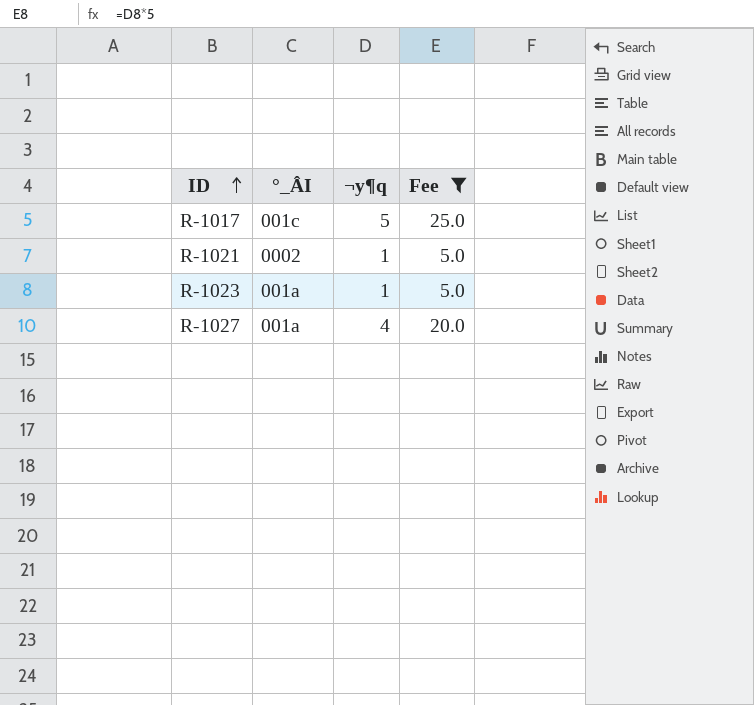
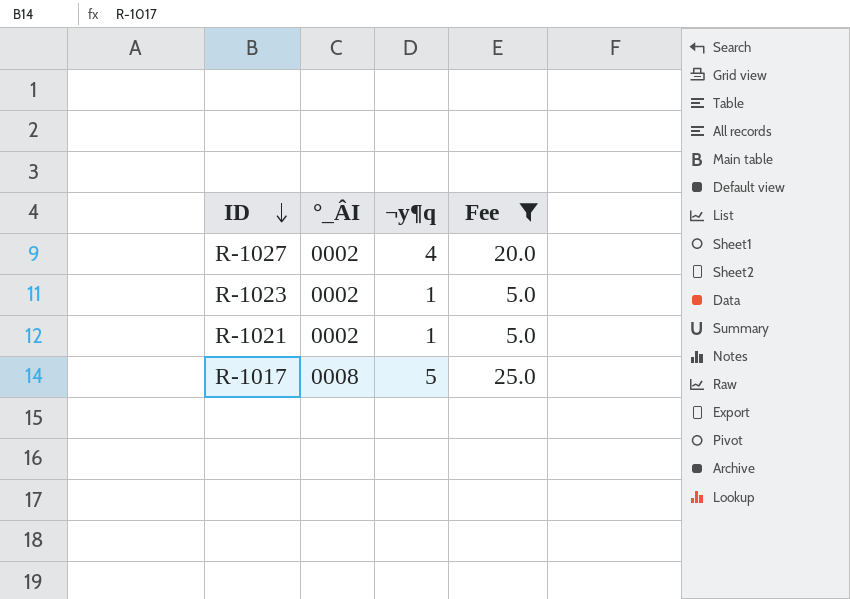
row order: ID ascending -> ID descending
R-1027 | °_ÂI: 001a -> 0002
R-1023 | °_ÂI: 001a -> 0002
R-1017 | °_ÂI: 001c -> 0008

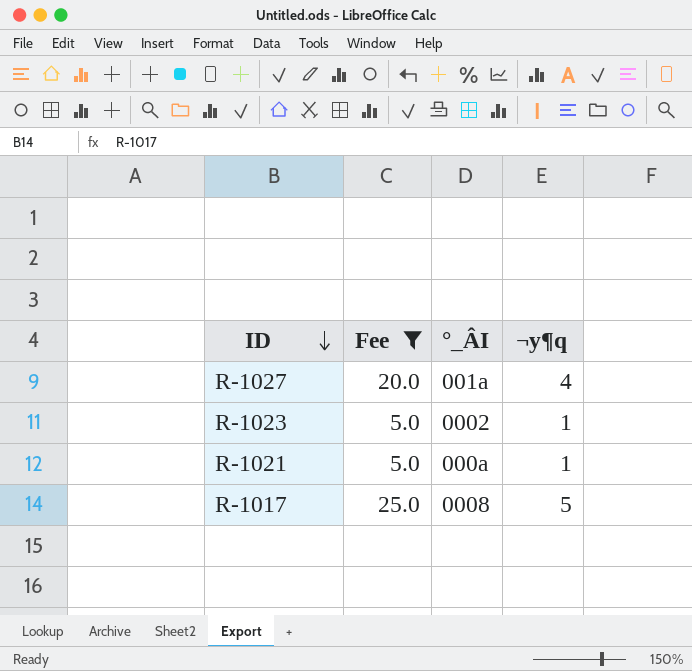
column Fee | position: 4 -> 2
R-1027 | °_ÂI: 0002 -> 001a
R-1021 | °_ÂI: 0002 -> 000a

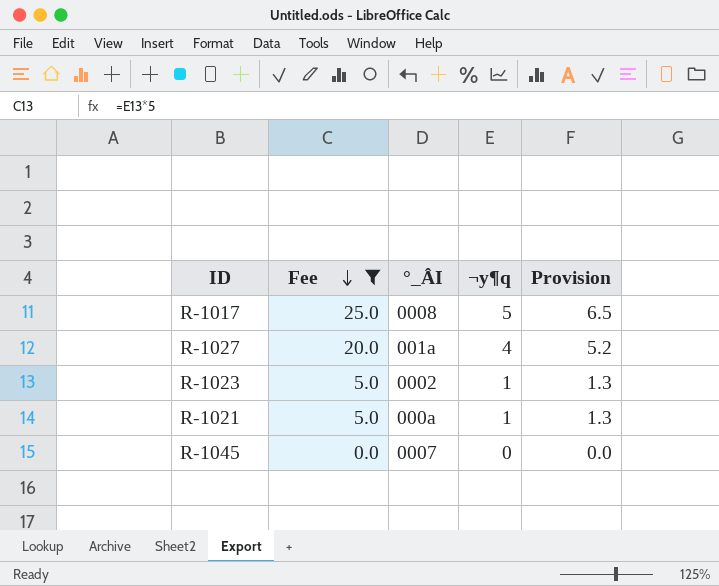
row order: ID descending -> Fee descending
column Provision | formula: none -> [¬y¶q] * 1.3
row R-1045: none -> 0.0 | 0007 | 0 | 0.0

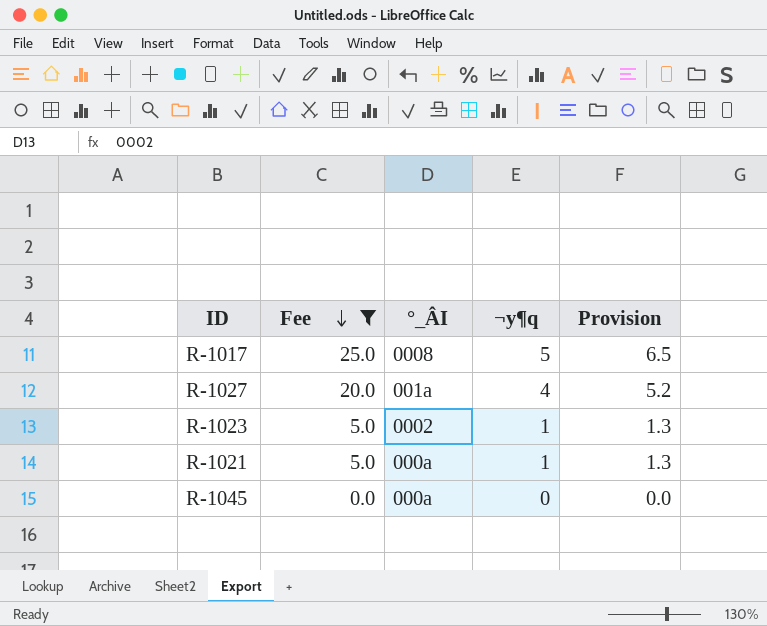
R-1045 | °_ÂI: 0007 -> 000a

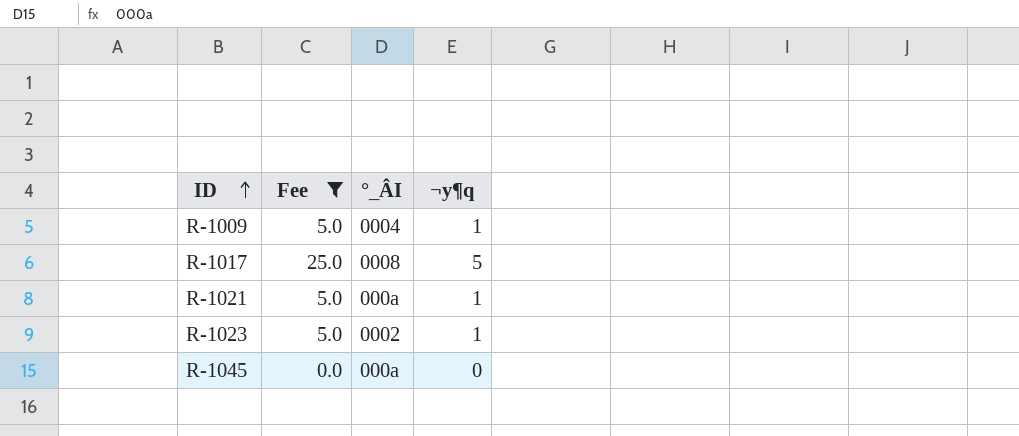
row order: Fee descending -> ID ascending
column Provision | formula: [¬y¶q] * 1.3 -> none
row R-1027: 20.0 | 001a | 4 | 5.2 -> none
row R-1009: none -> 5.0 | 0004 | 1

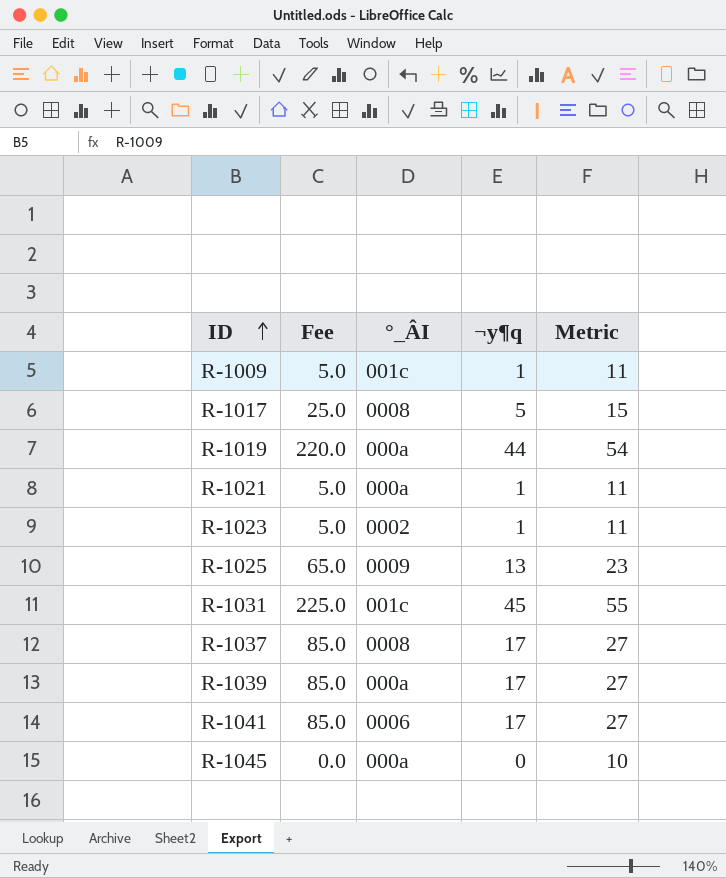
filter: Fee <= 25.0 -> none
column Metric | formula: none -> [¬y¶q] + 10
R-1009 | °_ÂI: 0004 -> 001c

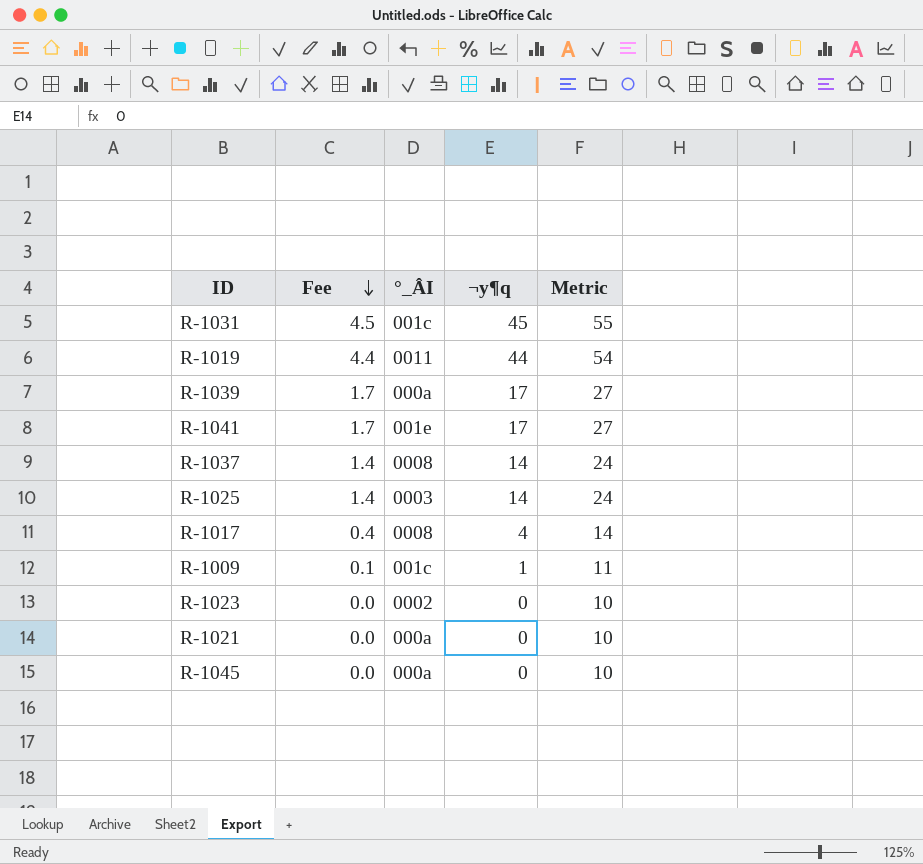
row order: ID ascending -> Fee descending
column Fee | formula: [¬y¶q] * 5 -> [¬y¶q] * 0.1
R-1019 | °_ÂI: 000a -> 0011
R-1041 | °_ÂI: 0006 -> 001e
R-1037 | ¬y¶q: 17 -> 14
R-1037 | Metric: 27 -> 24
R-1025 | °_ÂI: 0009 -> 0003
R-1025 | ¬y¶q: 13 -> 14
R-1025 | Metric: 23 -> 24
R-1017 | ¬y¶q: 5 -> 4
R-1017 | Metric: 15 -> 14
R-1023 | ¬y¶q: 1 -> 0
R-1023 | Metric: 11 -> 10
R-1021 | ¬y¶q: 1 -> 0
R-1021 | Metric: 11 -> 10

